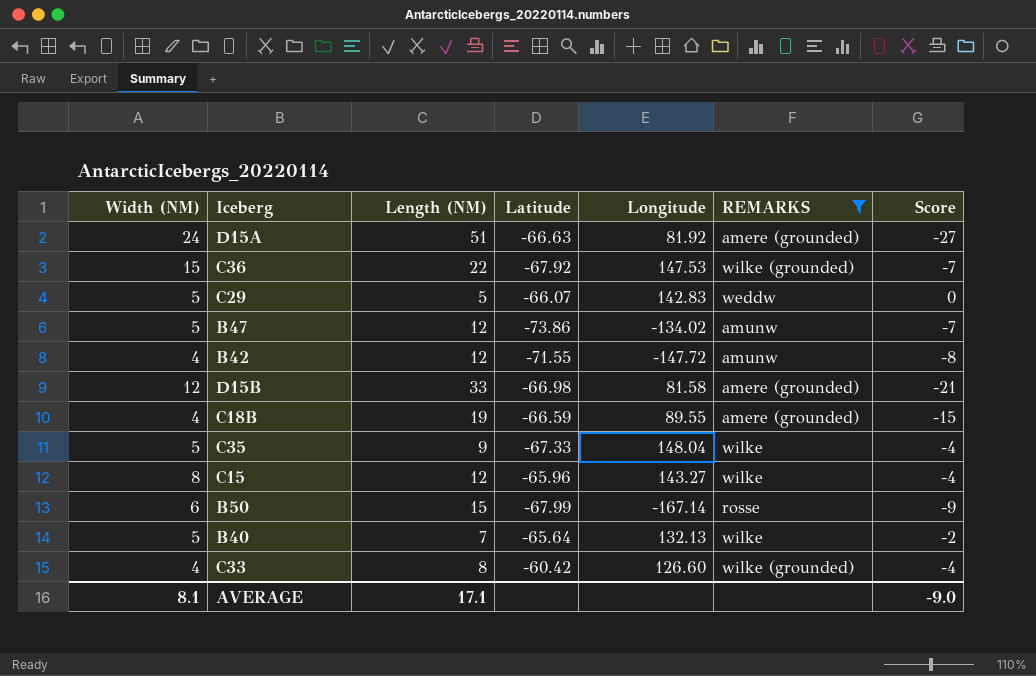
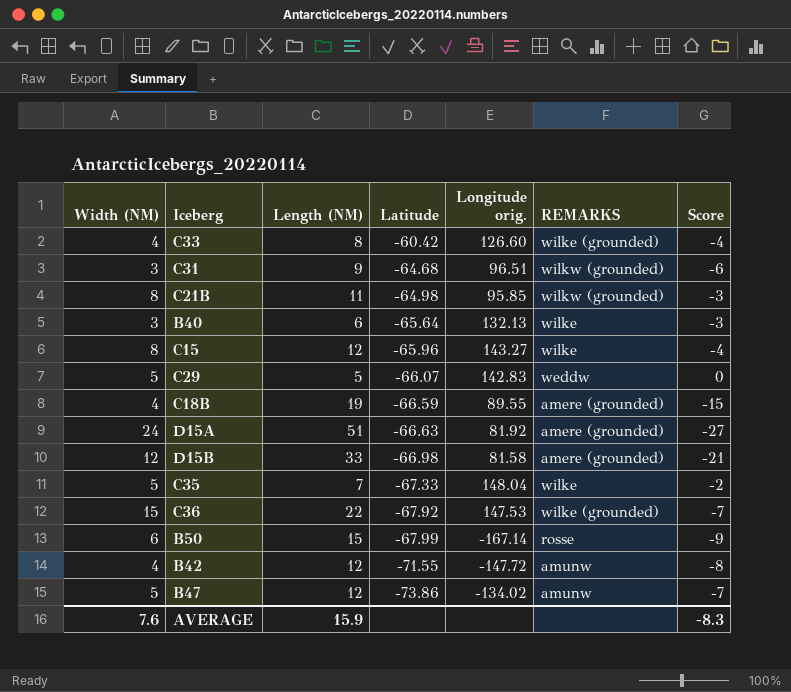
filter: REMARKS != wilkw (grounded) -> none
row order: none -> Latitude descending
column name: Longitude -> Longitude orig.
B40 | Width (NM): 5 -> 3
B40 | Length (NM): 7 -> 6
B40 | Score: -2 -> -3
C35 | Length (NM): 9 -> 7
C35 | Score: -4 -> -2
AVERAGE | Width (NM): 8.1 -> 7.6
AVERAGE | Length (NM): 17.1 -> 15.9
AVERAGE | Score: -9.0 -> -8.3

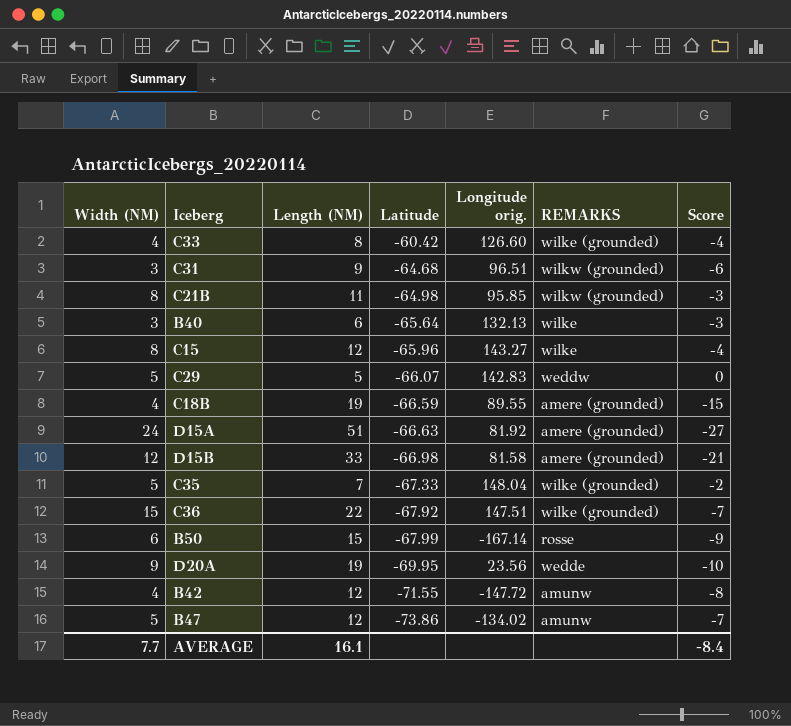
C35 | REMARKS: wilke -> wilke (grounded)
C36 | Longitude orig.: 147.53 -> 147.51
row D20A: none -> 9 | 19 | -69.95 | 23.56 | wedde | -10
AVERAGE | Width (NM): 7.6 -> 7.7
AVERAGE | Length (NM): 15.9 -> 16.1
AVERAGE | Score: -8.3 -> -8.4

